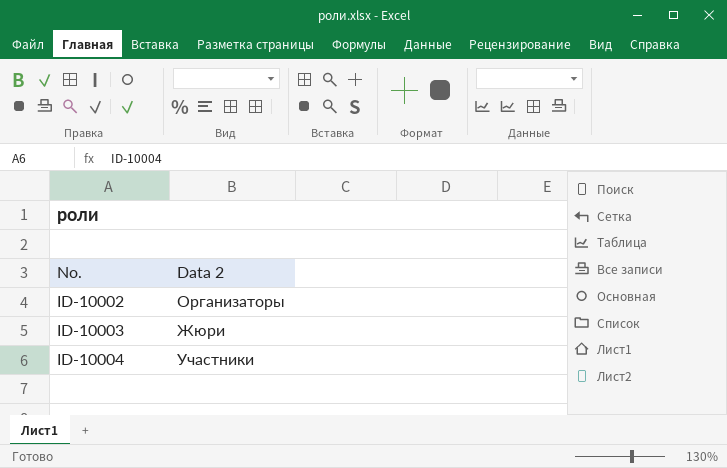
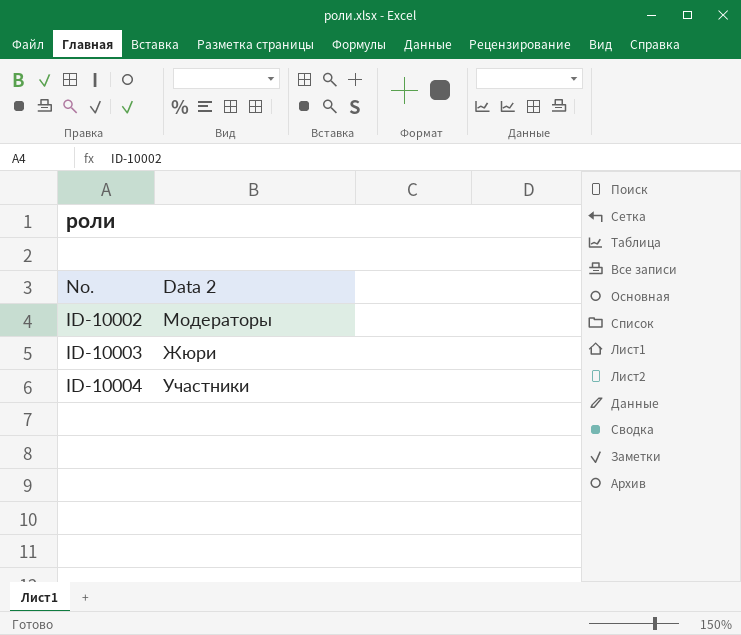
ID-10002 | Data 2: Организаторы -> Модераторы

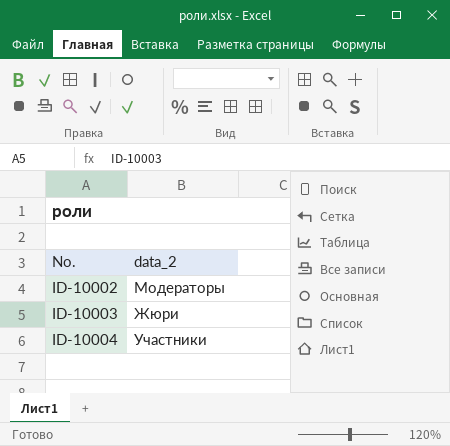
column name: Data 2 -> data_2

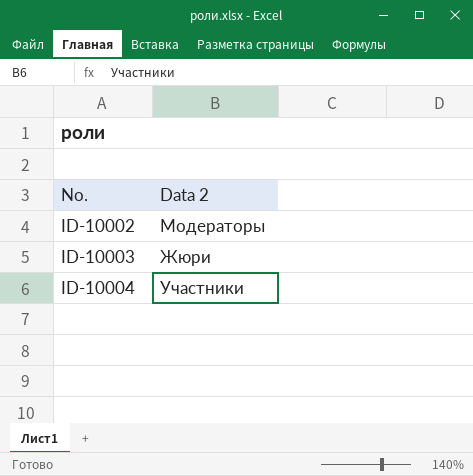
column name: data_2 -> Data 2

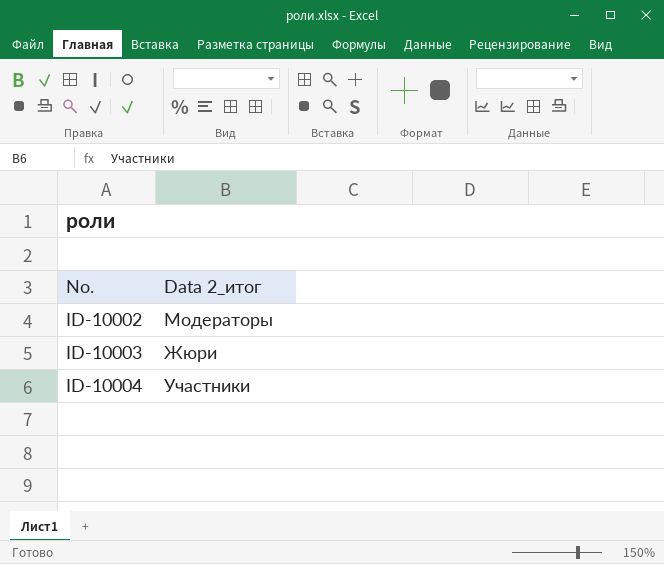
column name: Data 2 -> Data 2_итог

